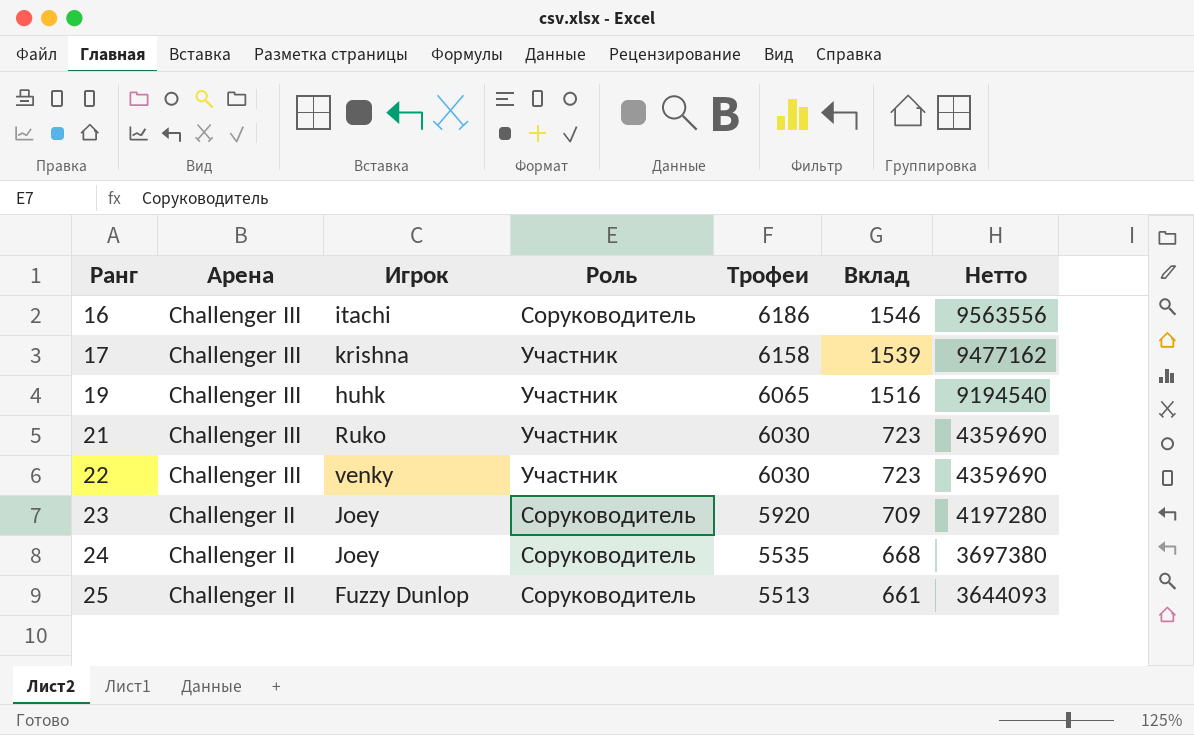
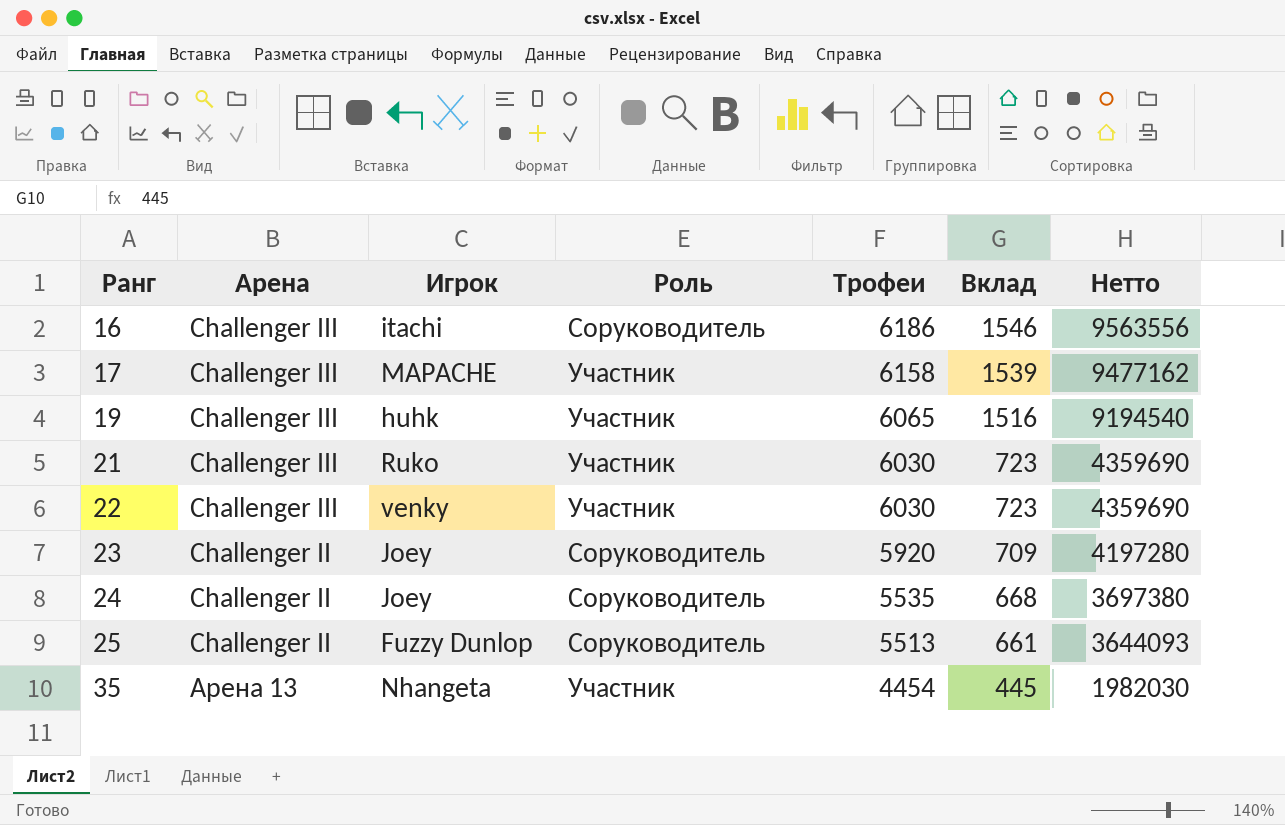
17 | Игрок: krishna -> MAPACHE
row 35: none -> Арена 13 | Nhangeta | Участник | 4454 | 445 | 1982030

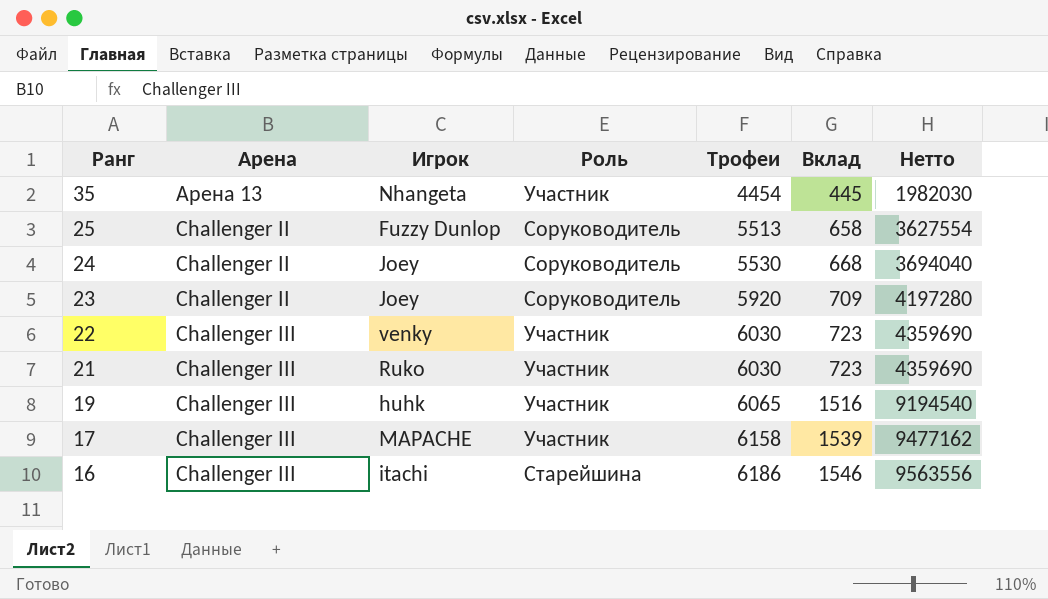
row order: Ранг ascending -> Ранг descending
25 | Вклад: 661 -> 658
25 | Нетто: 3644093 -> 3627554
24 | Трофеи: 5535 -> 5530
24 | Нетто: 3697380 -> 3694040
16 | Роль: Соруководитель -> Старейшина

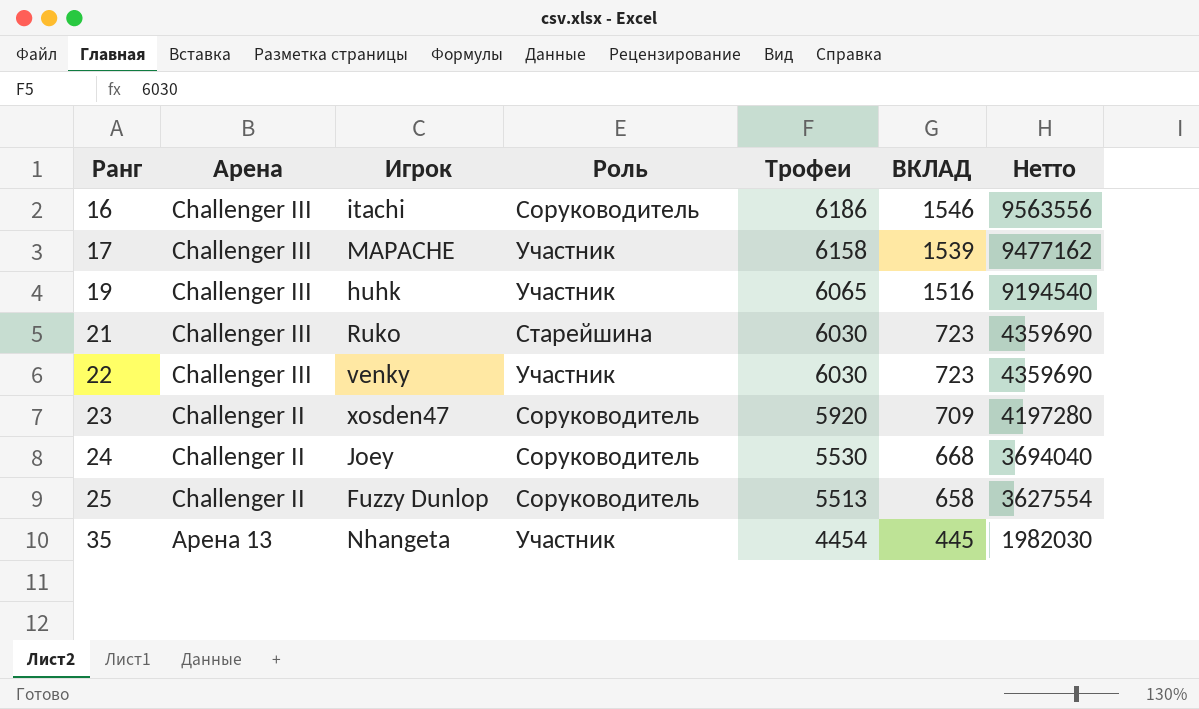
row order: Ранг descending -> Ранг ascending
column name: Вклад -> ВКЛАД
16 | Роль: Старейшина -> Соруководитель
21 | Роль: Участник -> Старейшина
23 | Игрок: Joey -> xosden47

